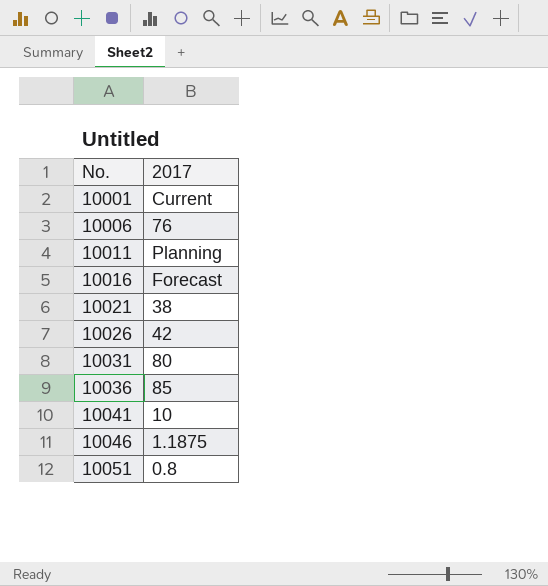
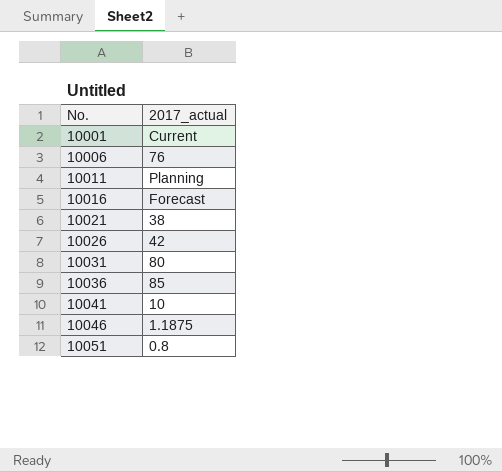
column name: 2017 -> 2017_actual

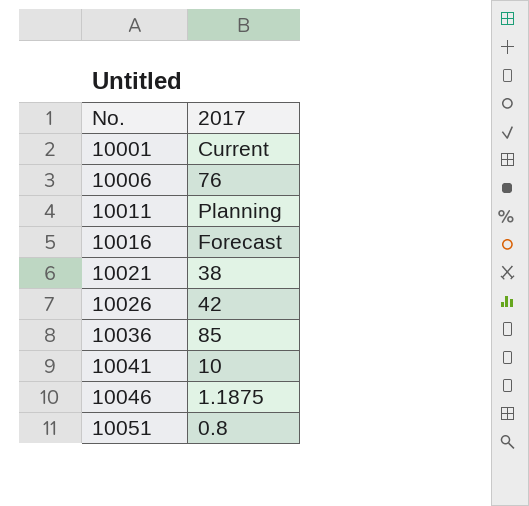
column name: 2017_actual -> 2017
row 10031: 80 -> none

